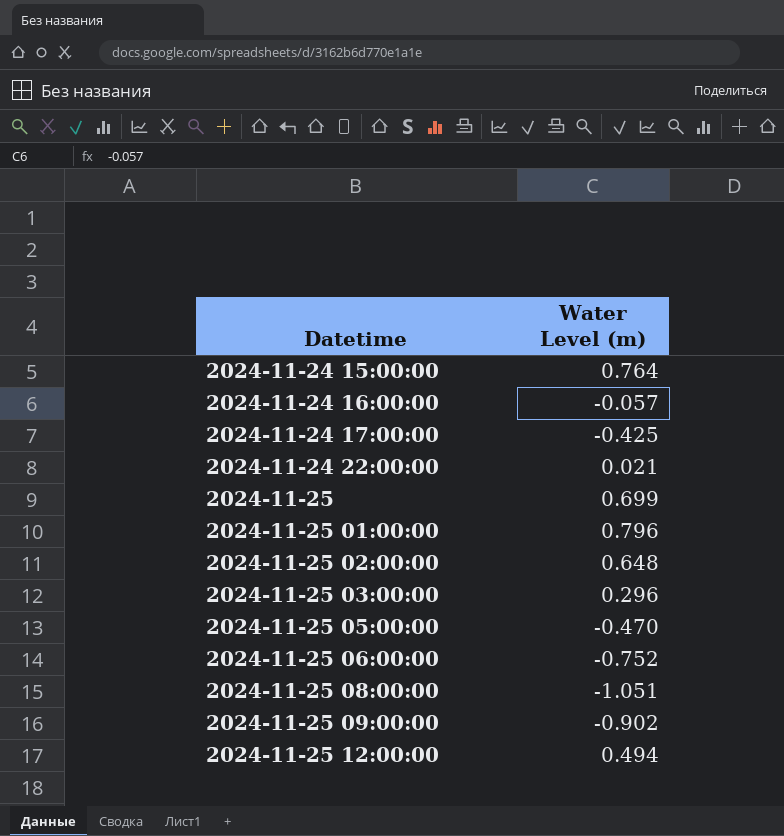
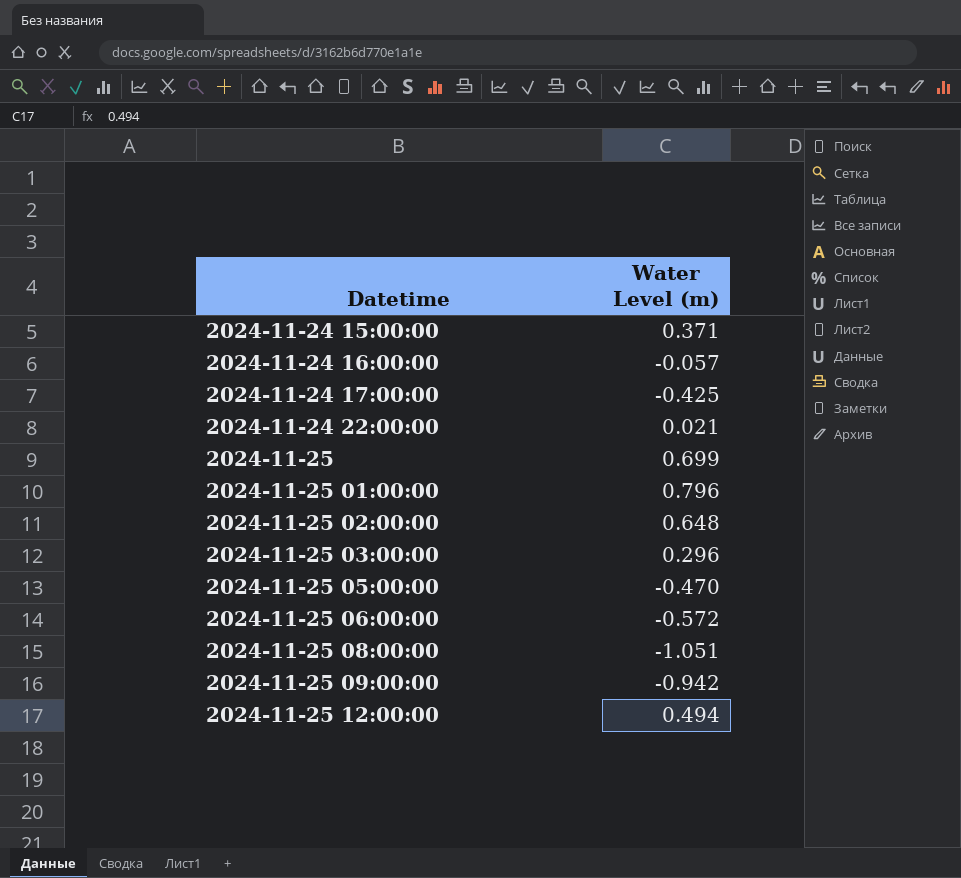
2024-11-24 15:00:00 | Water Level (m): 0.764 -> 0.371
2024-11-25 06:00:00 | Water Level (m): -0.752 -> -0.572
2024-11-25 09:00:00 | Water Level (m): -0.902 -> -0.942

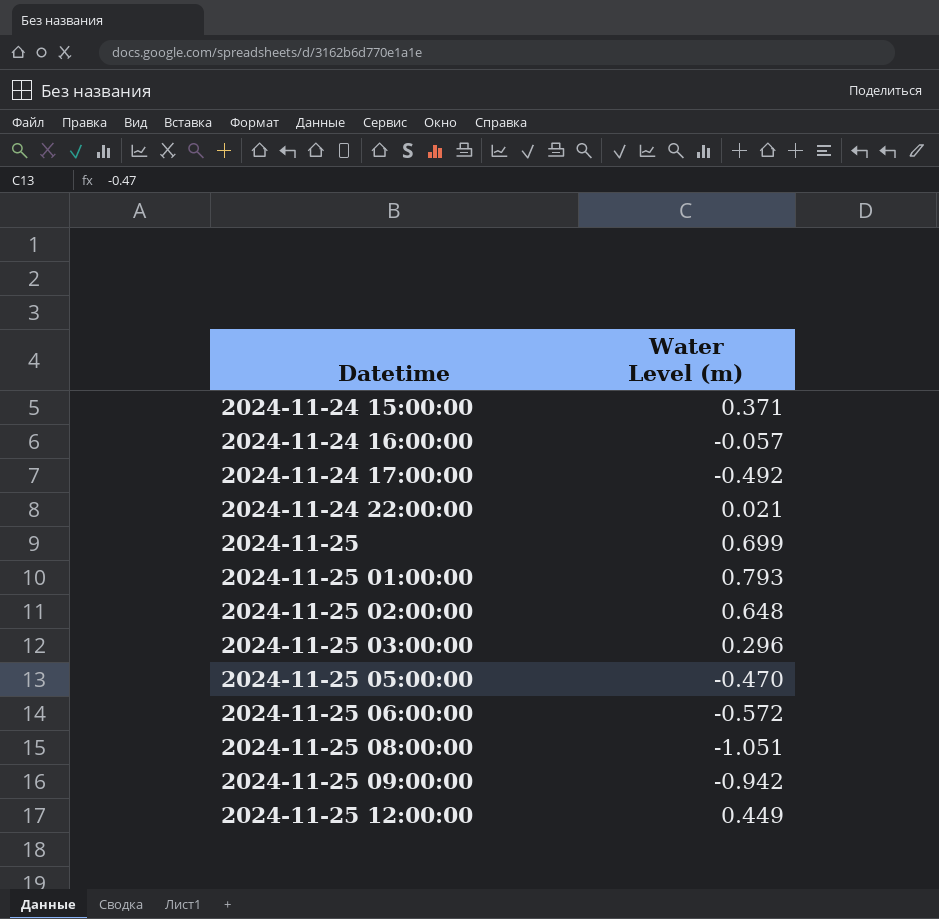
2024-11-24 17:00:00 | Water Level (m): -0.425 -> -0.492
2024-11-25 01:00:00 | Water Level (m): 0.796 -> 0.793
2024-11-25 12:00:00 | Water Level (m): 0.494 -> 0.449

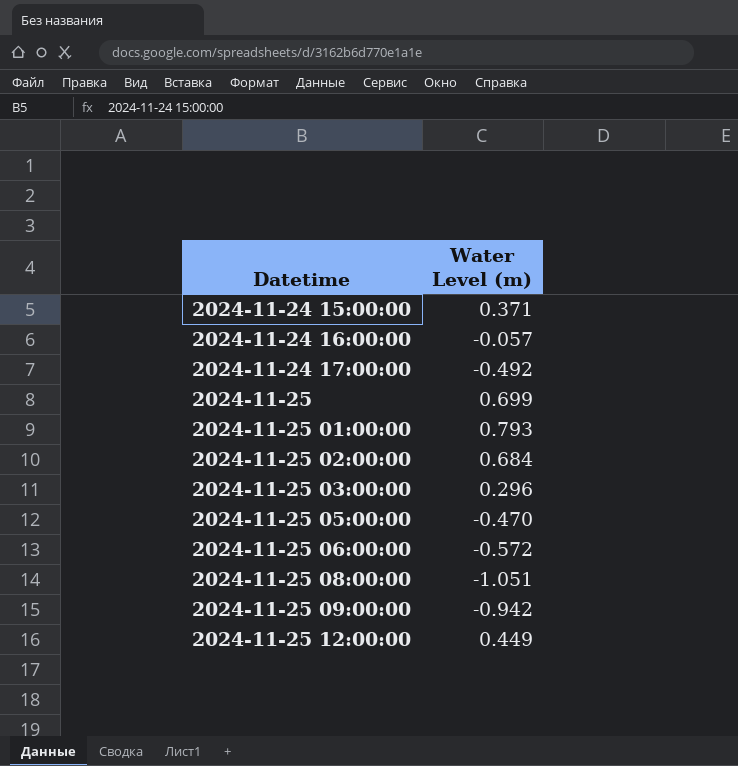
row 2024-11-24 22:00:00: 0.021 -> none
2024-11-25 02:00:00 | Water Level (m): 0.648 -> 0.684

